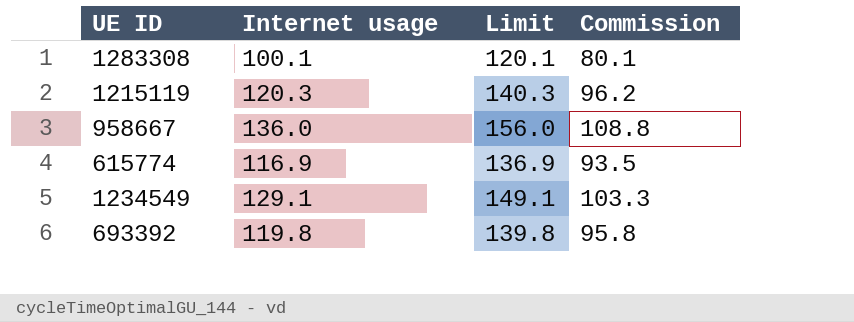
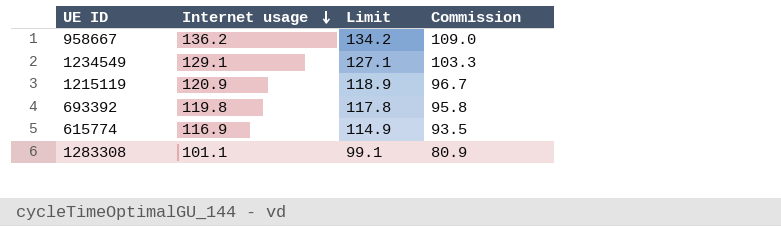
row order: none -> Internet usage descending
column Limit | formula: [Internet usage] + 20 -> [Internet usage] - 2
958667 | Internet usage: 136.0 -> 136.2
958667 | Commission: 108.8 -> 109.0
1215119 | Internet usage: 120.3 -> 120.9
1215119 | Commission: 96.2 -> 96.7
1283308 | Internet usage: 100.1 -> 101.1
1283308 | Commission: 80.1 -> 80.9

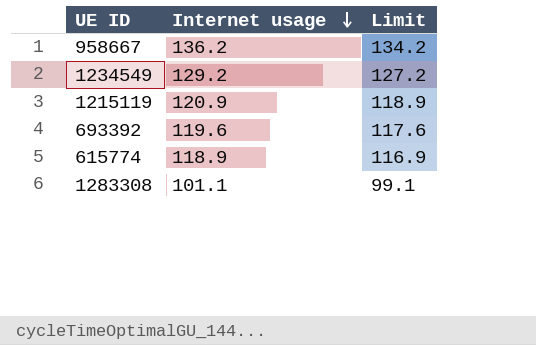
column Commission | formula: [Internet usage] * 0.8 -> none
1234549 | Internet usage: 129.1 -> 129.2
1234549 | Limit: 127.1 -> 127.2
693392 | Internet usage: 119.8 -> 119.6
693392 | Limit: 117.8 -> 117.6
615774 | Internet usage: 116.9 -> 118.9
615774 | Limit: 114.9 -> 116.9

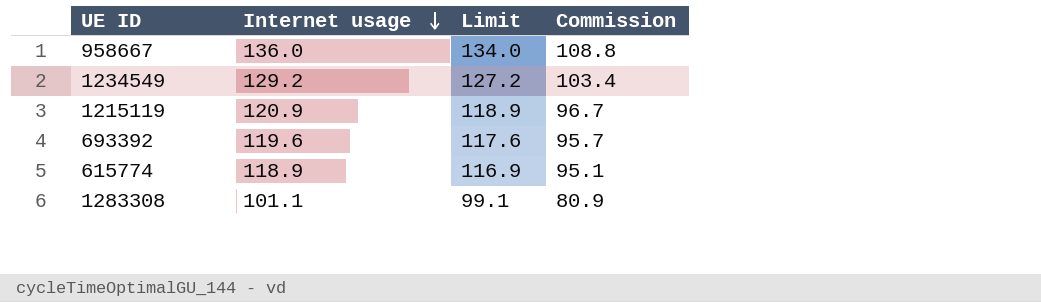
column Commission | formula: none -> [Internet usage] * 0.8
958667 | Internet usage: 136.2 -> 136.0
958667 | Limit: 134.2 -> 134.0

